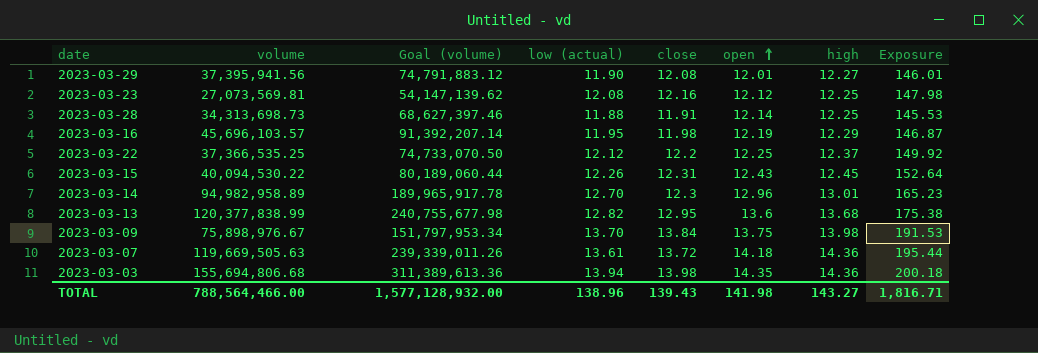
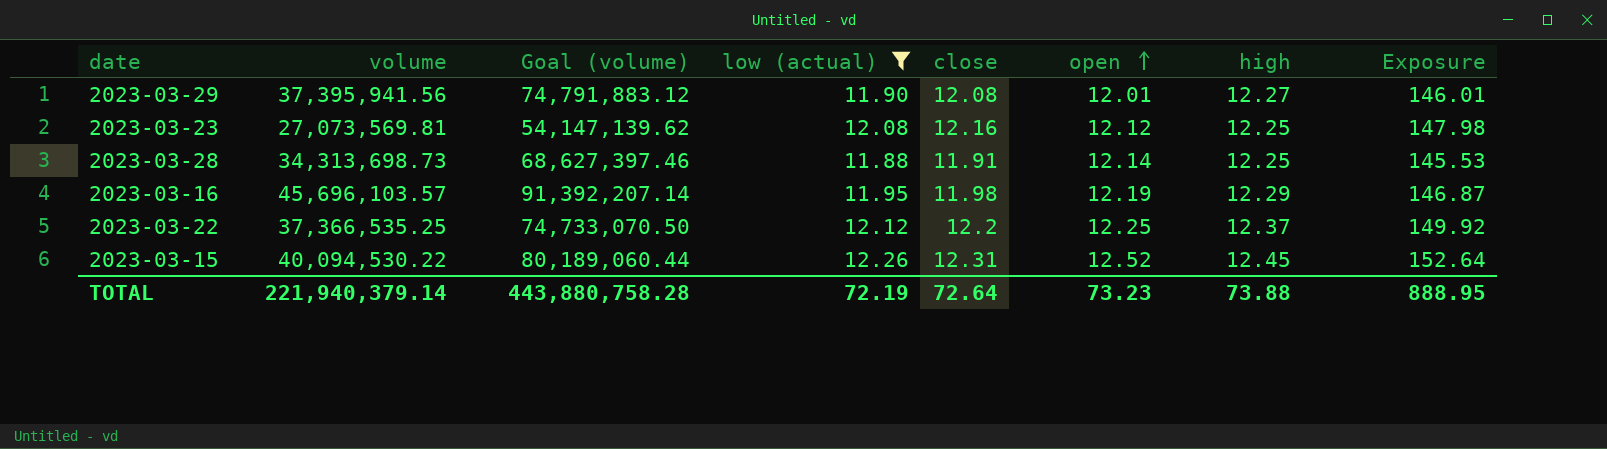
filter: none -> low (actual) <= 12.26
2023-03-15 | open: 12.43 -> 12.52
TOTAL | volume: 788,564,466.00 -> 221,940,379.14
TOTAL | Goal (volume): 1,577,128,932.00 -> 443,880,758.28
TOTAL | low (actual): 138.96 -> 72.19
TOTAL | close: 139.43 -> 72.64
TOTAL | open: 141.98 -> 73.23
TOTAL | high: 143.27 -> 73.88
TOTAL | Exposure: 1,816.71 -> 888.95

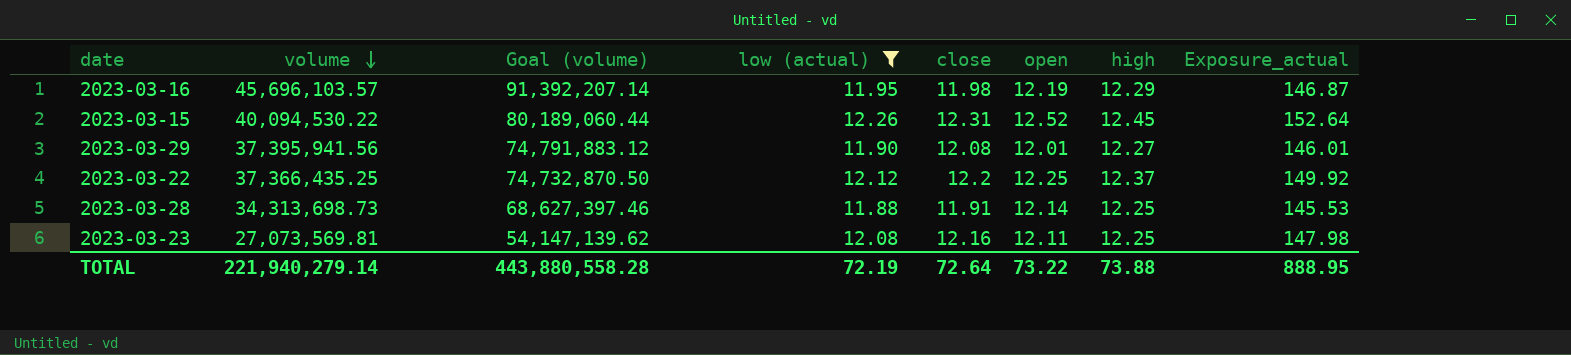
row order: open ascending -> volume descending
column name: Exposure -> Exposure_actual
2023-03-22 | volume: 37,366,535.25 -> 37,366,435.25
2023-03-22 | Goal (volume): 74,733,070.50 -> 74,732,870.50
2023-03-23 | open: 12.12 -> 12.11
TOTAL | volume: 221,940,379.14 -> 221,940,279.14
TOTAL | Goal (volume): 443,880,758.28 -> 443,880,558.28
TOTAL | open: 73.23 -> 73.22

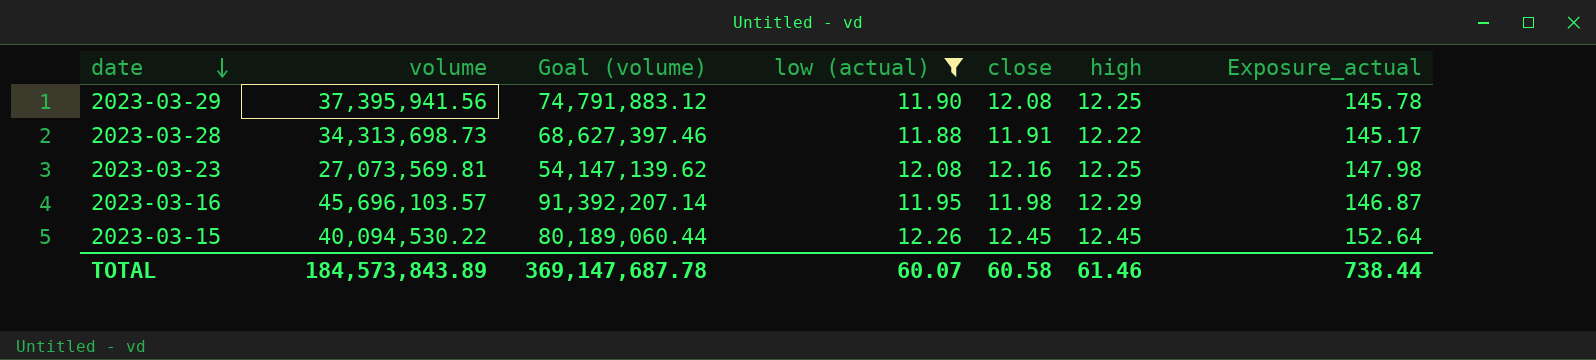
row order: volume descending -> date descending
column open | position: 6 -> none
row 2023-03-22: 37,366,435.25 | 74,732,870.50 | 12.12 | 12.2 | 12.25 | 12.37 | 149.92 -> none
2023-03-29 | high: 12.27 -> 12.25
2023-03-29 | Exposure_actual: 146.01 -> 145.78
2023-03-28 | high: 12.25 -> 12.22
2023-03-28 | Exposure_actual: 145.53 -> 145.17
2023-03-15 | close: 12.31 -> 12.45
TOTAL | volume: 221,940,279.14 -> 184,573,843.89
TOTAL | Goal (volume): 443,880,558.28 -> 369,147,687.78
TOTAL | low (actual): 72.19 -> 60.07
TOTAL | close: 72.64 -> 60.58
TOTAL | high: 73.88 -> 61.46
TOTAL | Exposure_actual: 888.95 -> 738.44

